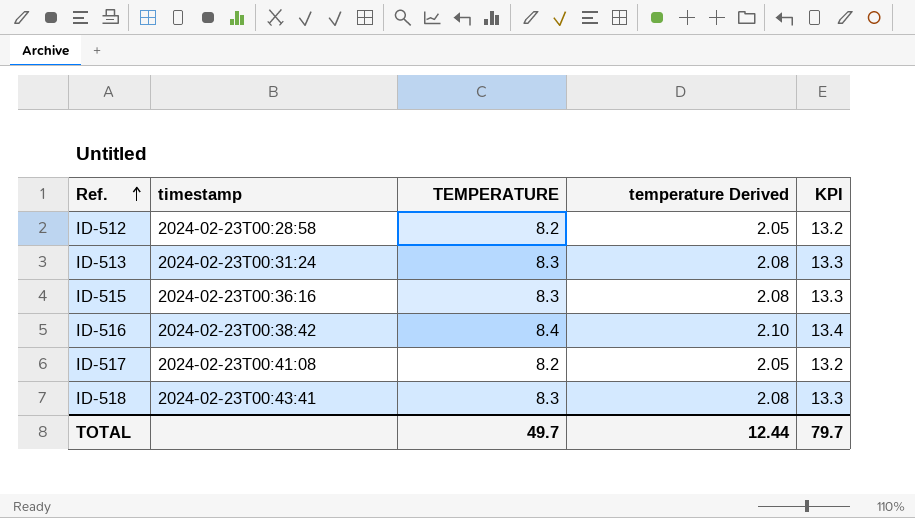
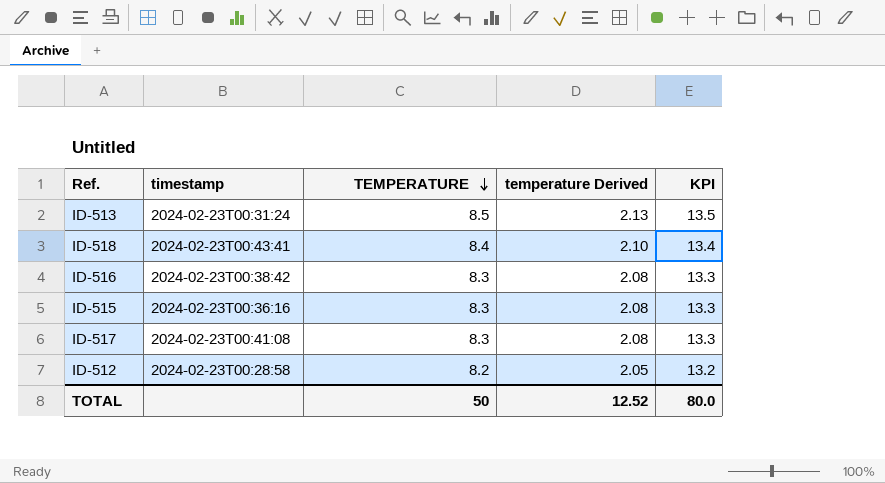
row order: Ref. ascending -> TEMPERATURE descending
ID-513 | TEMPERATURE: 8.3 -> 8.5
ID-513 | temperature Derived: 2.08 -> 2.13
ID-513 | KPI: 13.3 -> 13.5
ID-518 | TEMPERATURE: 8.3 -> 8.4
ID-518 | temperature Derived: 2.08 -> 2.10
ID-518 | KPI: 13.3 -> 13.4
ID-516 | TEMPERATURE: 8.4 -> 8.3
ID-516 | temperature Derived: 2.10 -> 2.08
ID-516 | KPI: 13.4 -> 13.3
ID-517 | TEMPERATURE: 8.2 -> 8.3
ID-517 | temperature Derived: 2.05 -> 2.08
ID-517 | KPI: 13.2 -> 13.3
TOTAL | TEMPERATURE: 49.7 -> 50
TOTAL | temperature Derived: 12.44 -> 12.52
TOTAL | KPI: 79.7 -> 80.0

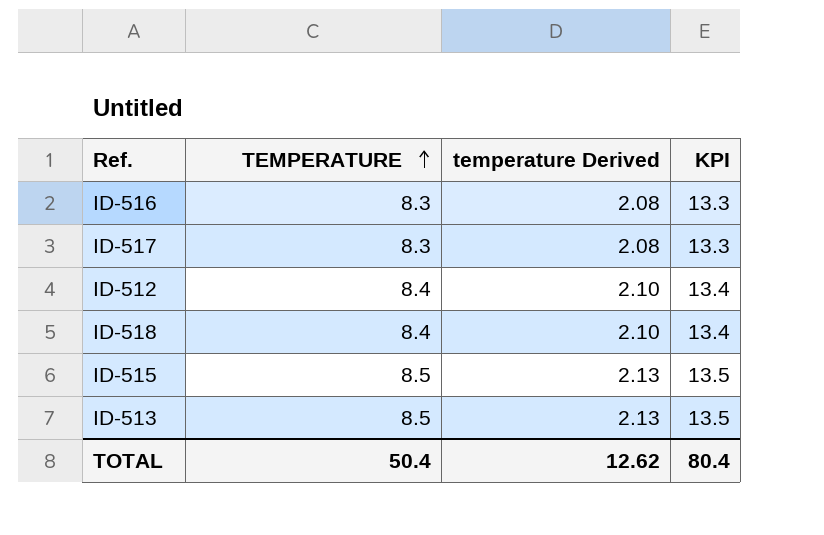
row order: TEMPERATURE descending -> TEMPERATURE ascending
column timestamp | position: 2 -> none
ID-512 | TEMPERATURE: 8.2 -> 8.4
ID-512 | temperature Derived: 2.05 -> 2.10
ID-512 | KPI: 13.2 -> 13.4
ID-515 | TEMPERATURE: 8.3 -> 8.5
ID-515 | temperature Derived: 2.08 -> 2.13
ID-515 | KPI: 13.3 -> 13.5
TOTAL | TEMPERATURE: 50 -> 50.4
TOTAL | temperature Derived: 12.52 -> 12.62
TOTAL | KPI: 80.0 -> 80.4

